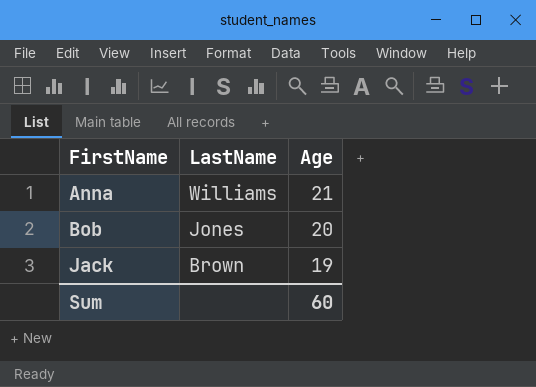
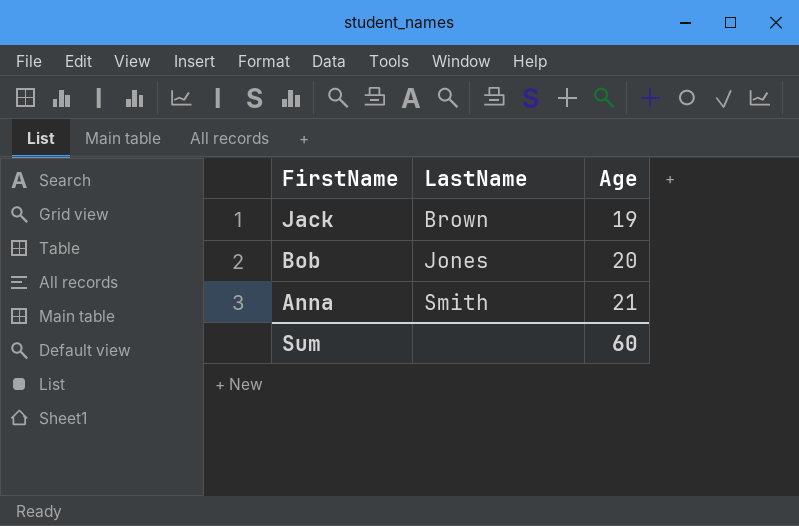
row order: FirstName ascending -> FirstName descending
Anna | LastName: Williams -> Smith

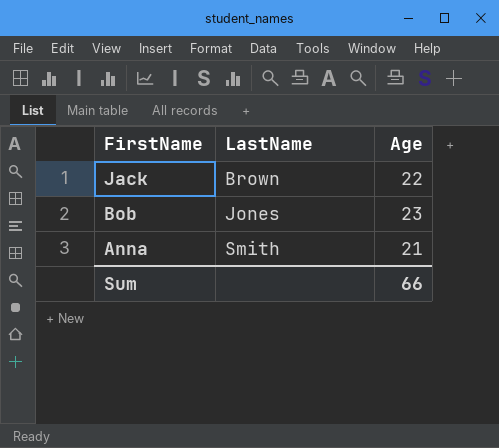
Jack | Age: 19 -> 22
Bob | Age: 20 -> 23
Sum | Age: 60 -> 66

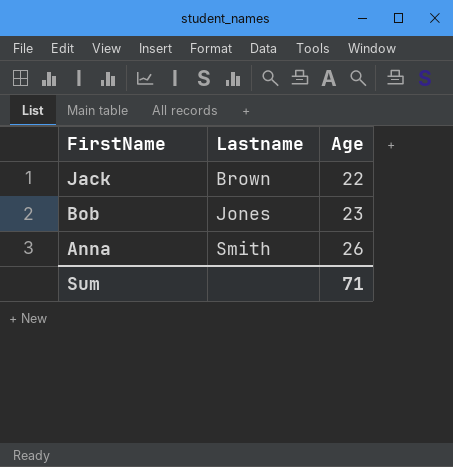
column name: LastName -> Lastname
Anna | Age: 21 -> 26
Sum | Age: 66 -> 71

